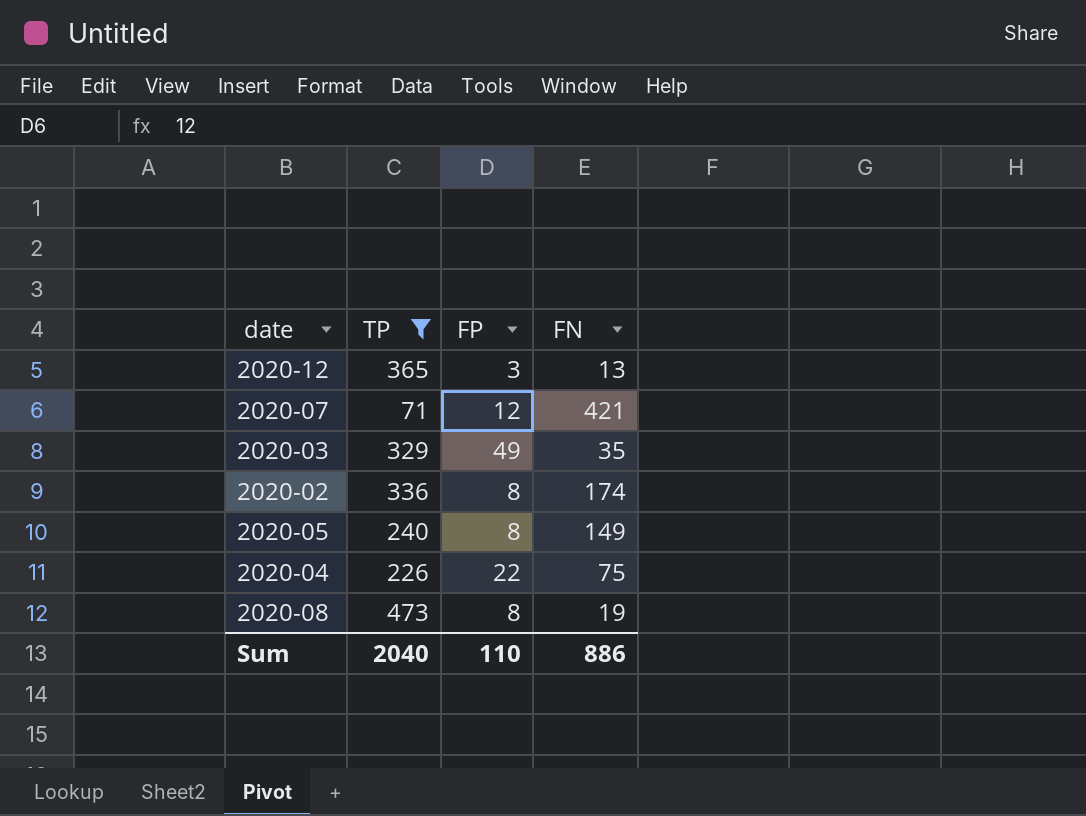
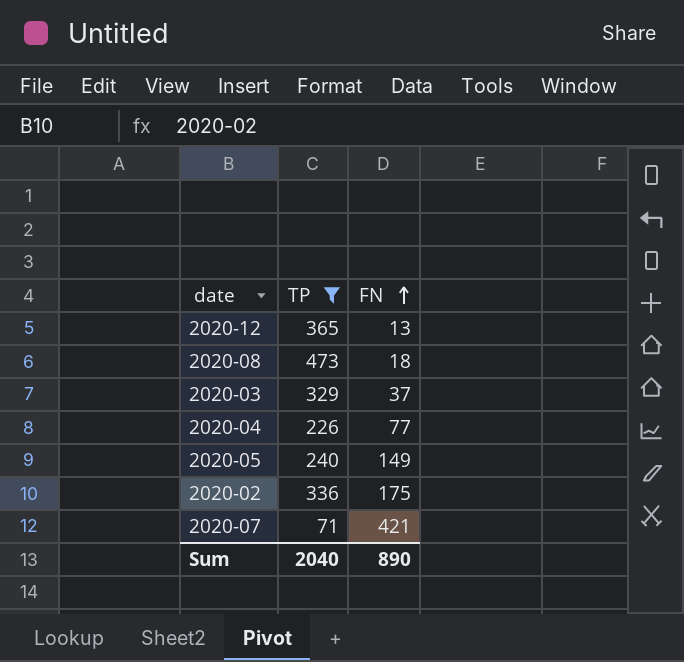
row order: none -> FN ascending
column FP | position: 3 -> none
2020-08 | FN: 19 -> 18
2020-03 | FN: 35 -> 37
2020-04 | FN: 75 -> 77
2020-02 | FN: 174 -> 175
Sum | FN: 886 -> 890

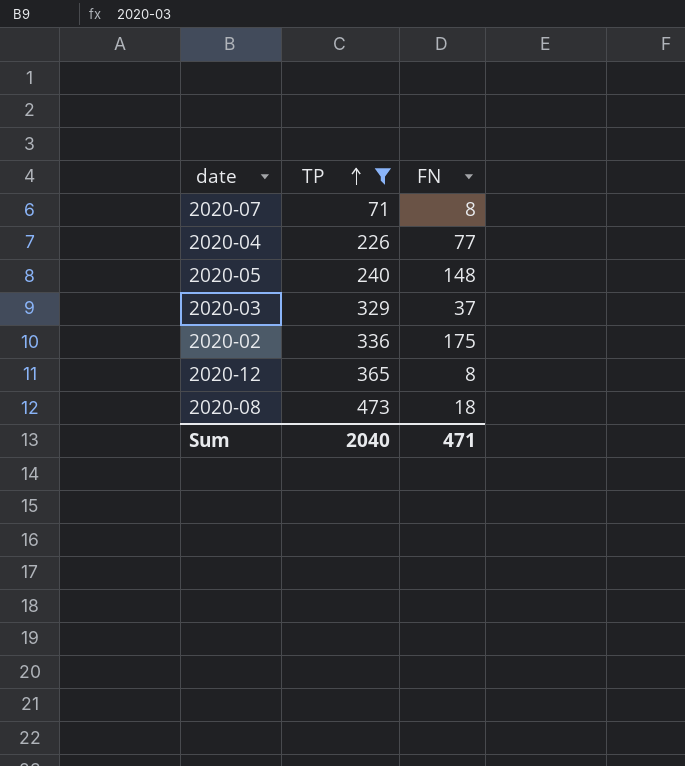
row order: FN ascending -> TP ascending
2020-07 | FN: 421 -> 8
2020-05 | FN: 149 -> 148
2020-12 | FN: 13 -> 8
Sum | FN: 890 -> 471

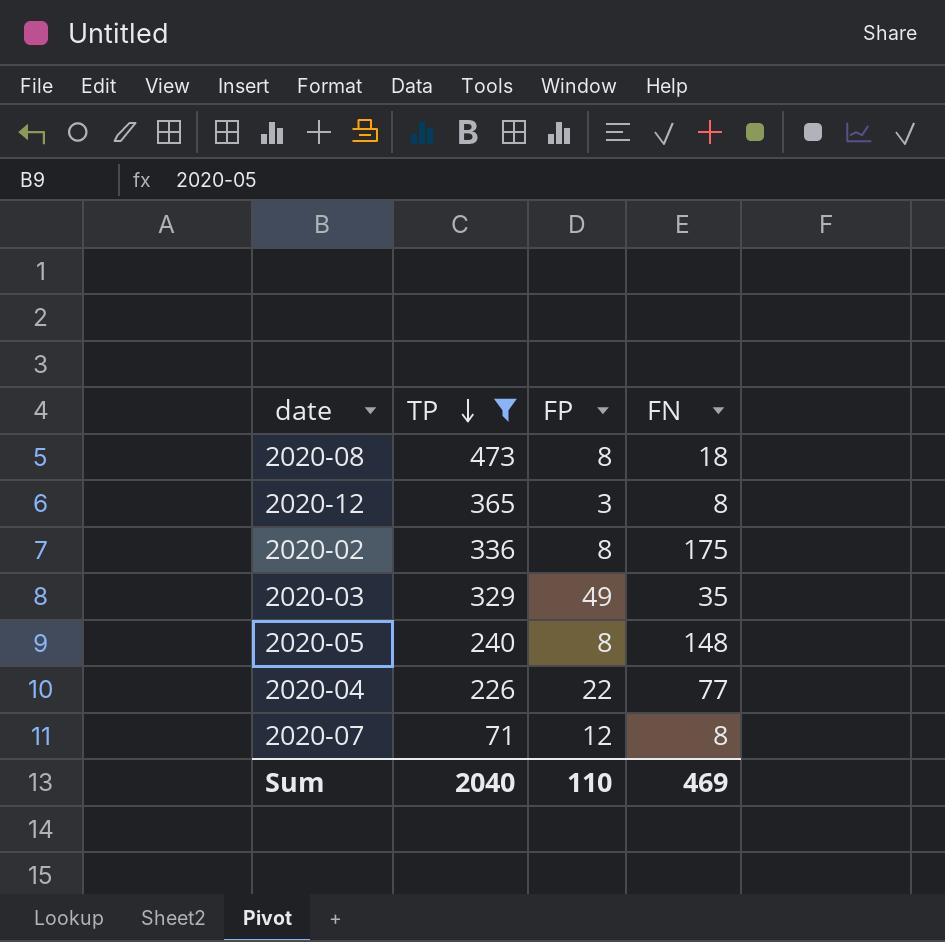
row order: TP ascending -> TP descending
column FP | position: none -> 3
2020-03 | FN: 37 -> 35
Sum | FN: 471 -> 469

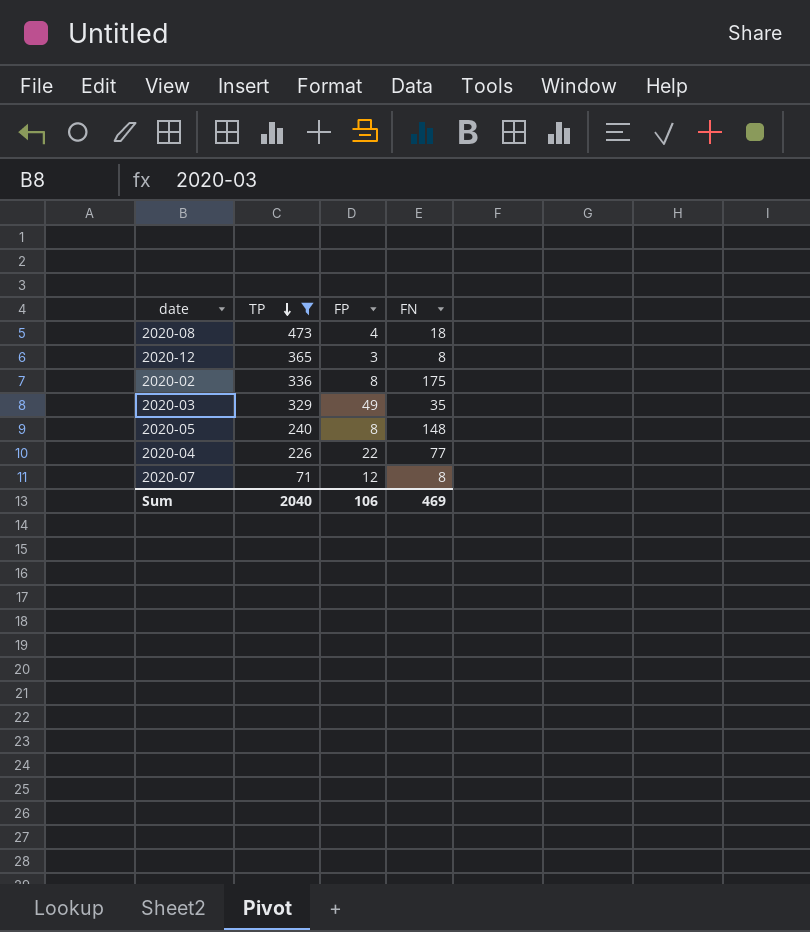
2020-08 | FP: 8 -> 4
Sum | FP: 110 -> 106

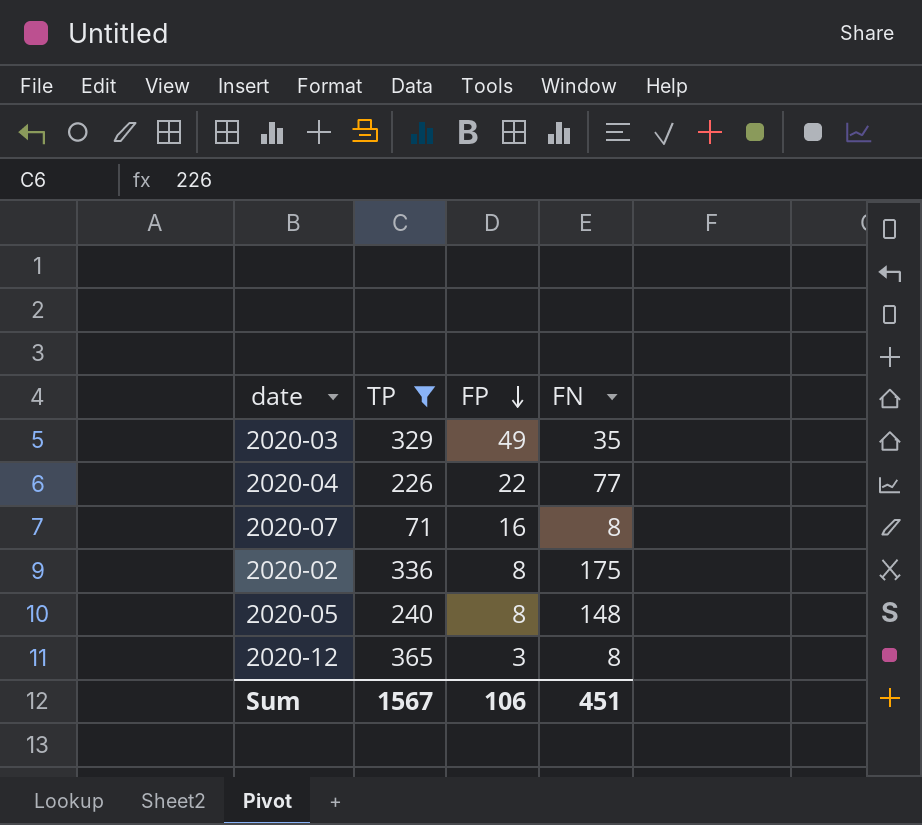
row order: TP descending -> FP descending
row 2020-08: 473 | 4 | 18 -> none
2020-07 | FP: 12 -> 16
Sum | TP: 2040 -> 1567
Sum | FN: 469 -> 451

